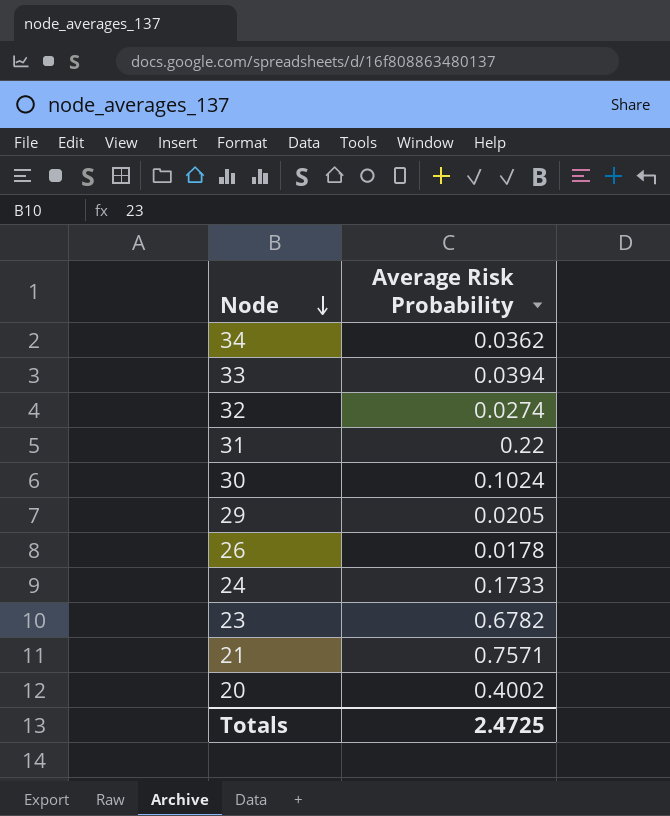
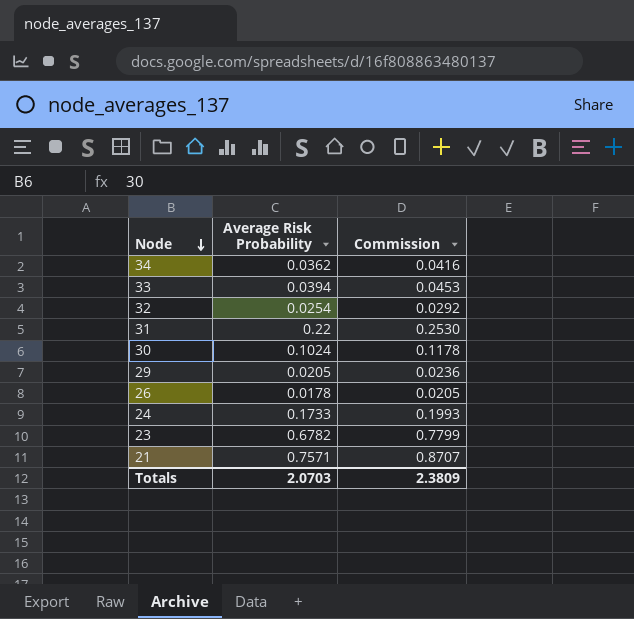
column Commission | formula: none -> [Average Risk Probability] * 1.15
row 20: 0.4002 -> none
32 | Average Risk Probability: 0.0274 -> 0.0254
Totals | Average Risk Probability: 2.4725 -> 2.0703

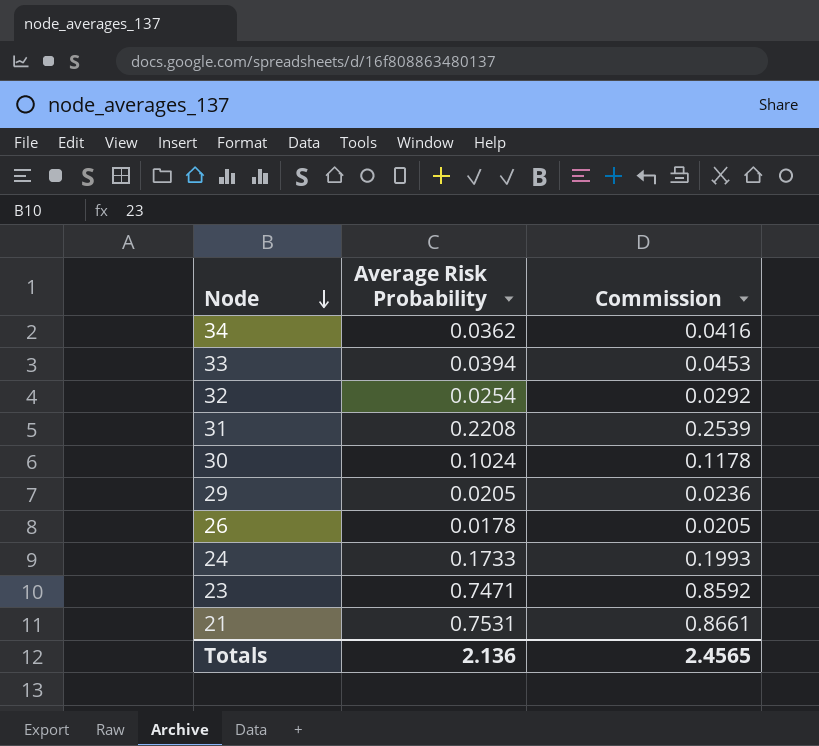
31 | Average Risk Probability: 0.22 -> 0.2208
31 | Commission: 0.2530 -> 0.2539
23 | Average Risk Probability: 0.6782 -> 0.7471
23 | Commission: 0.7799 -> 0.8592
21 | Average Risk Probability: 0.7571 -> 0.7531
21 | Commission: 0.8707 -> 0.8661
Totals | Average Risk Probability: 2.0703 -> 2.136
Totals | Commission: 2.3809 -> 2.4565

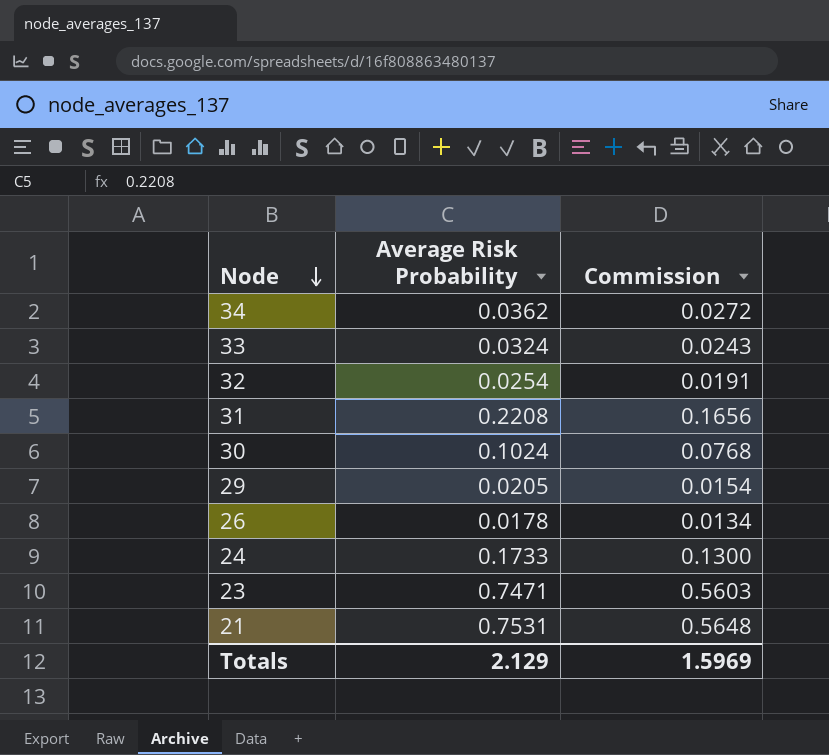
column Commission | formula: [Average Risk Probability] * 1.15 -> [Average Risk Probability] * 0.75
33 | Average Risk Probability: 0.0394 -> 0.0324
Totals | Average Risk Probability: 2.136 -> 2.129
Totals | Commission: 2.4565 -> 1.5969

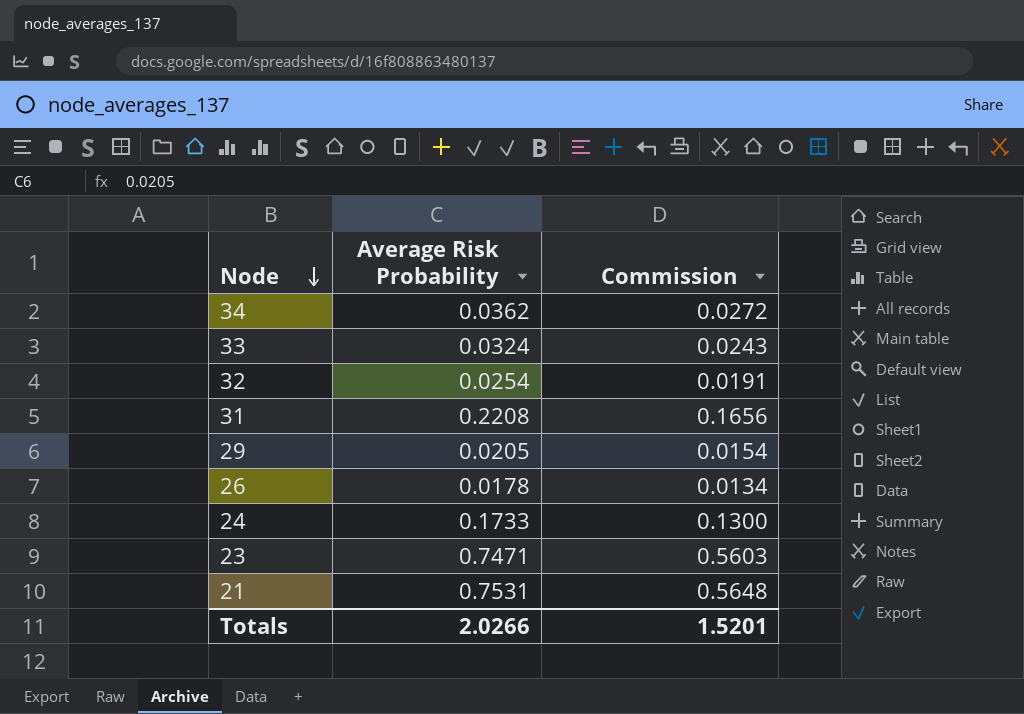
row 30: 0.1024 | 0.0768 -> none
Totals | Average Risk Probability: 2.129 -> 2.0266
Totals | Commission: 1.5969 -> 1.5201

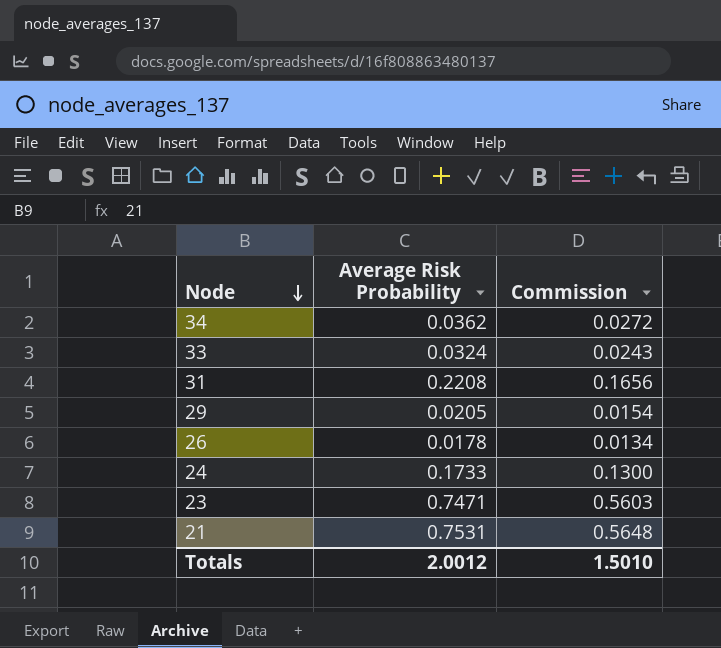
row 32: 0.0254 | 0.0191 -> none
Totals | Average Risk Probability: 2.0266 -> 2.0012
Totals | Commission: 1.5201 -> 1.5010

